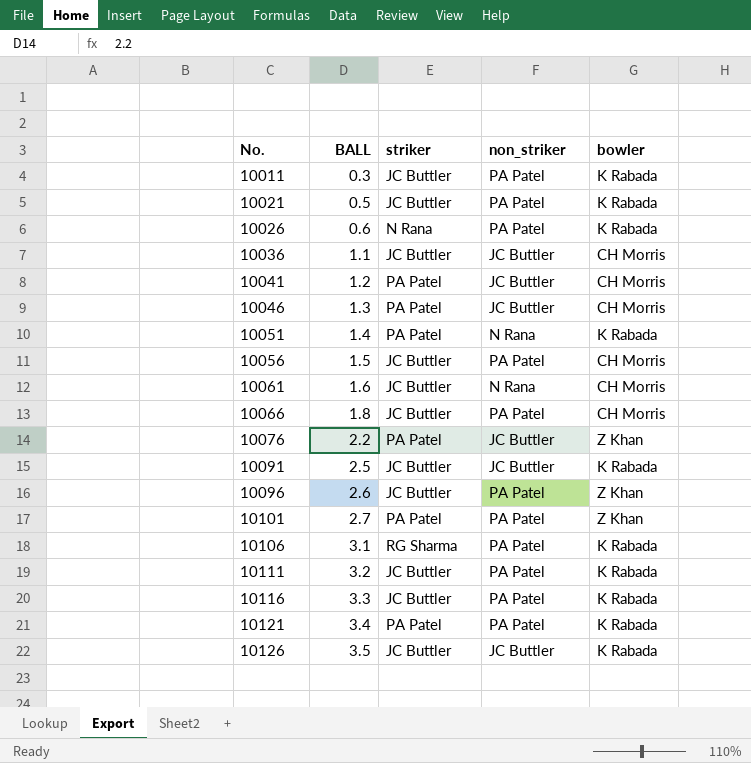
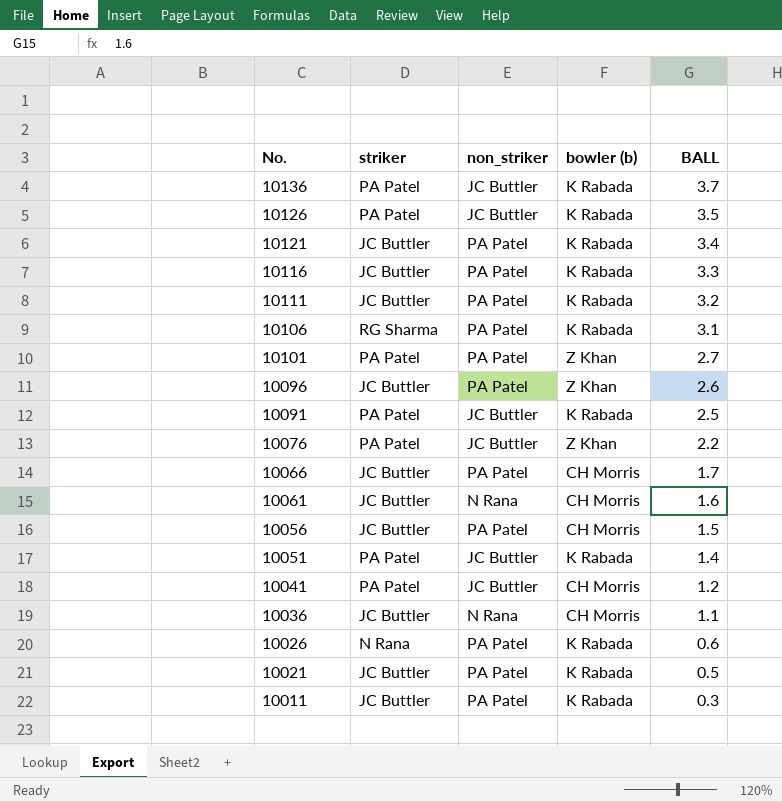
row order: No. ascending -> No. descending
column name: bowler -> bowler (b)
column BALL | position: 2 -> 5
row 10046: 1.3 | PA Patel | JC Buttler | CH Morris -> none
row 10136: none -> PA Patel | JC Buttler | K Rabada | 3.7
10126 | striker: JC Buttler -> PA Patel
10121 | striker: PA Patel -> JC Buttler
10091 | striker: JC Buttler -> PA Patel
10066 | BALL: 1.8 -> 1.7
10051 | non_striker: N Rana -> JC Buttler
10036 | non_striker: JC Buttler -> N Rana

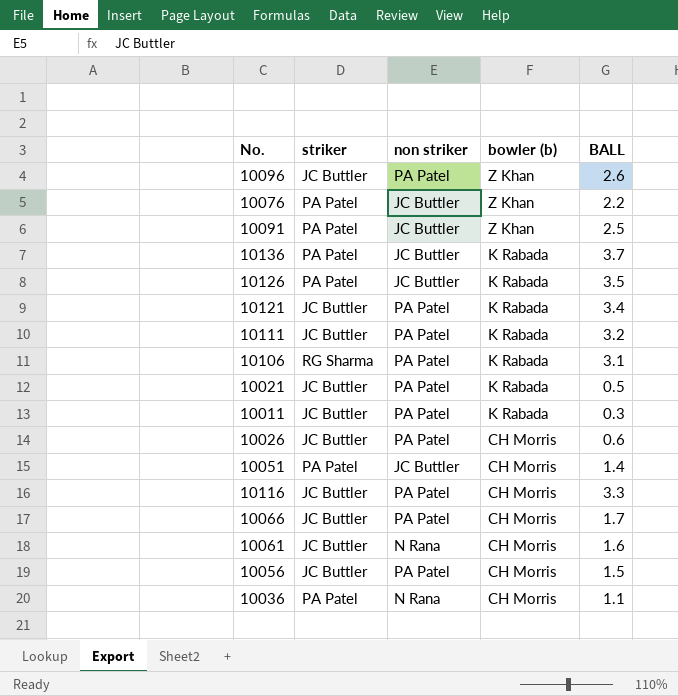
row order: No. descending -> bowler (b) descending
column name: non_striker -> non striker
row 10101: PA Patel | PA Patel | Z Khan | 2.7 -> none
row 10041: PA Patel | JC Buttler | CH Morris | 1.2 -> none
10091 | bowler (b): K Rabada -> Z Khan
10026 | striker: N Rana -> JC Buttler
10026 | bowler (b): K Rabada -> CH Morris
10051 | bowler (b): K Rabada -> CH Morris
10116 | bowler (b): K Rabada -> CH Morris
10036 | striker: JC Buttler -> PA Patel

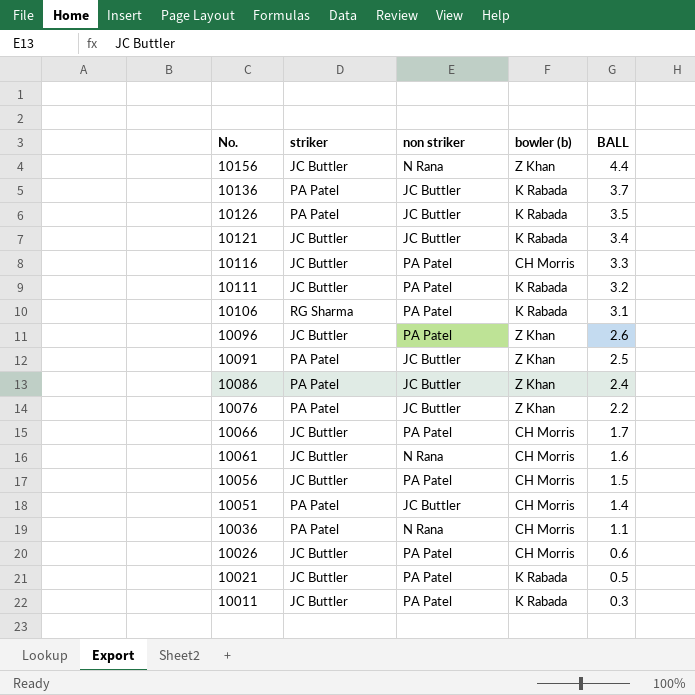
row order: bowler (b) descending -> No. descending
row 10156: none -> JC Buttler | N Rana | Z Khan | 4.4
10121 | non striker: PA Patel -> JC Buttler
row 10086: none -> PA Patel | JC Buttler | Z Khan | 2.4

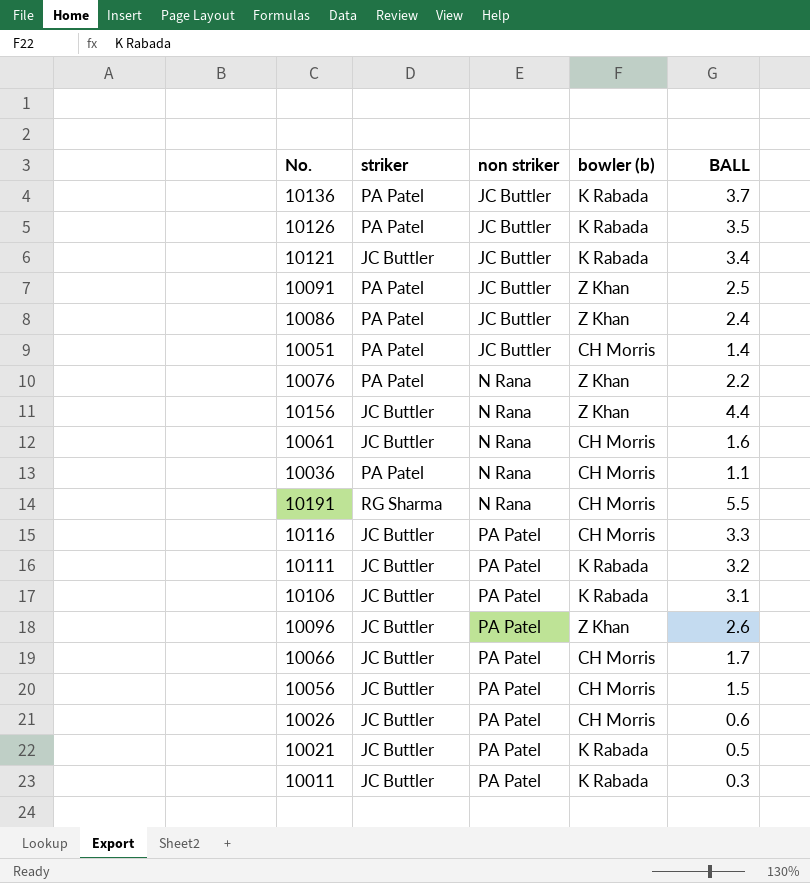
row order: No. descending -> non striker ascending
10076 | non striker: JC Buttler -> N Rana
row 10191: none -> RG Sharma | N Rana | CH Morris | 5.5
10106 | striker: RG Sharma -> JC Buttler

